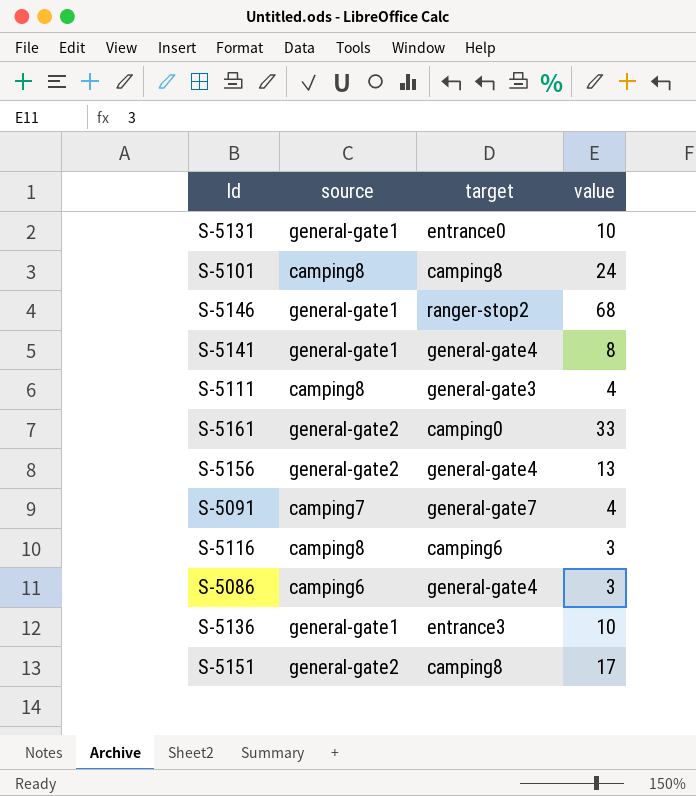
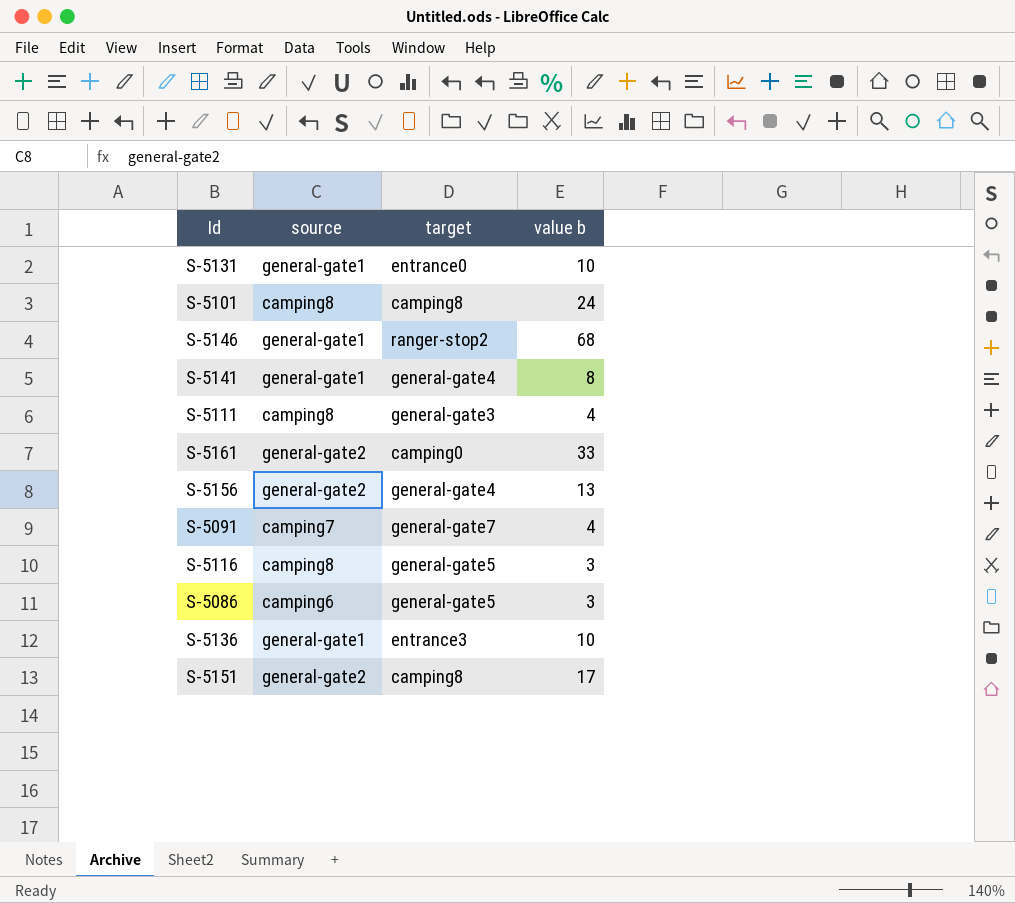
column name: value -> value b
S-5116 | target: camping6 -> general-gate5
S-5086 | target: general-gate4 -> general-gate5

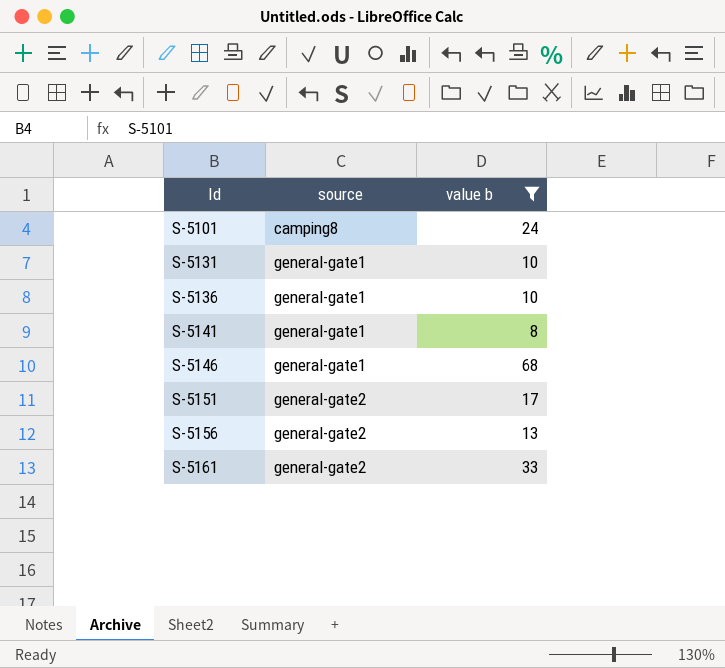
filter: none -> value b >= 8
row order: none -> Id ascending
column target | position: 3 -> none

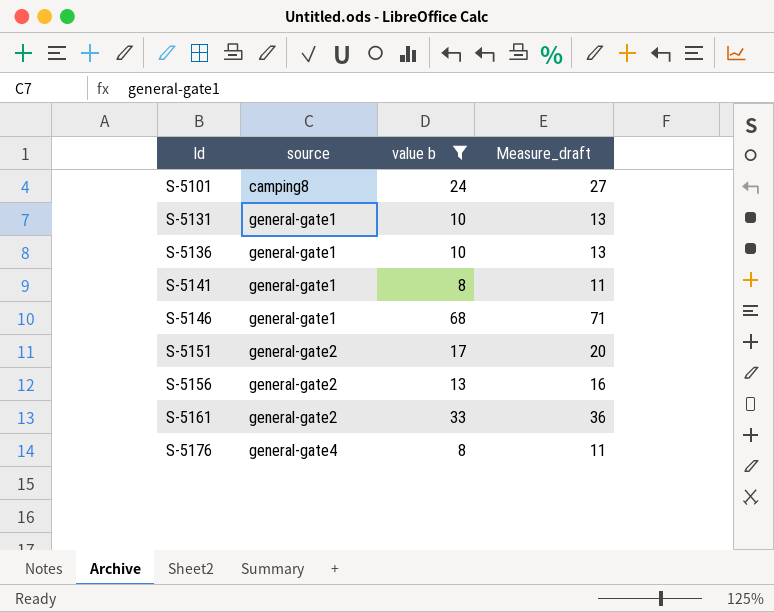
column Measure_draft | formula: none -> [value b] + 3
row S-5176: none -> general-gate4 | 8 | 11

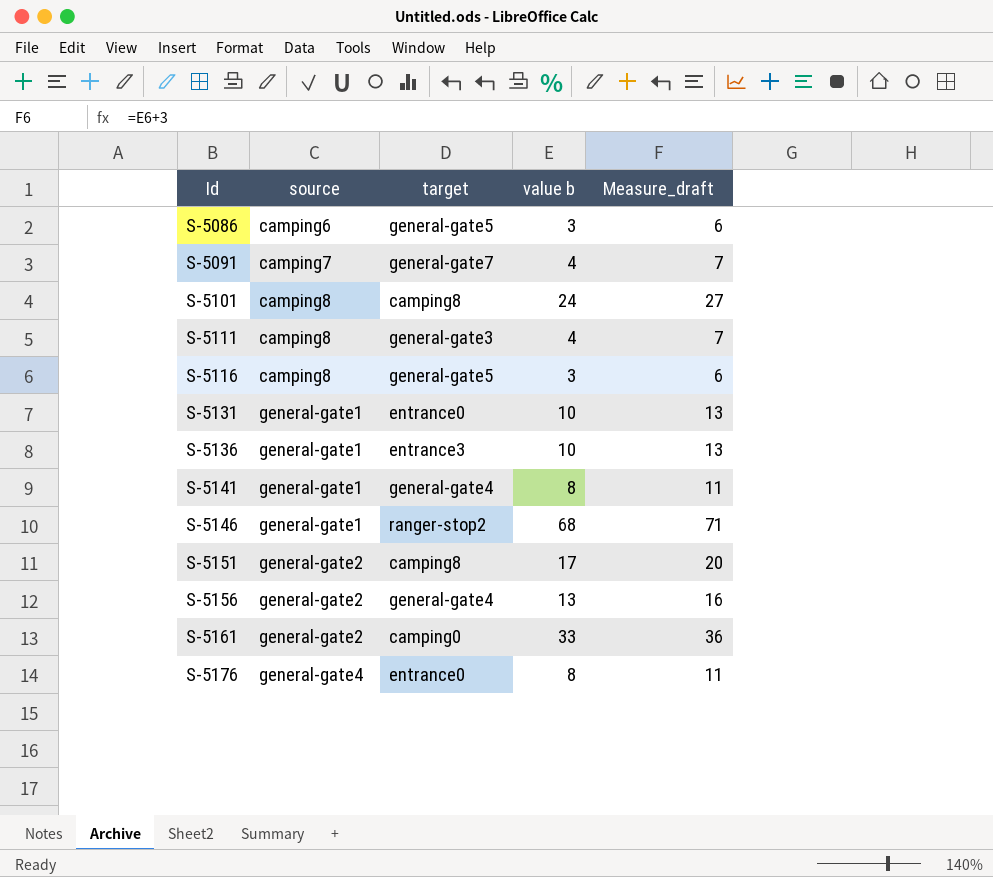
filter: value b >= 8 -> none
column target | position: none -> 3

